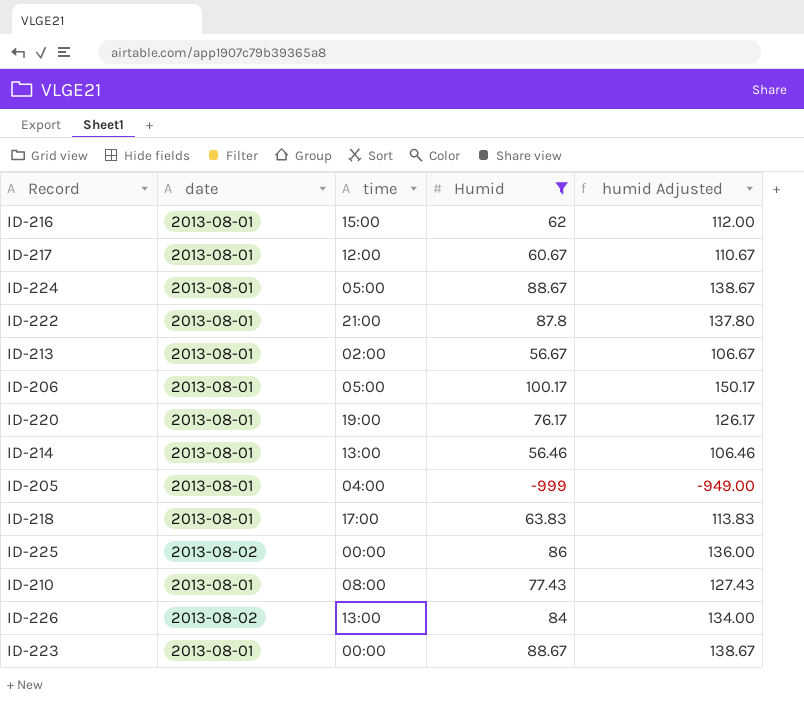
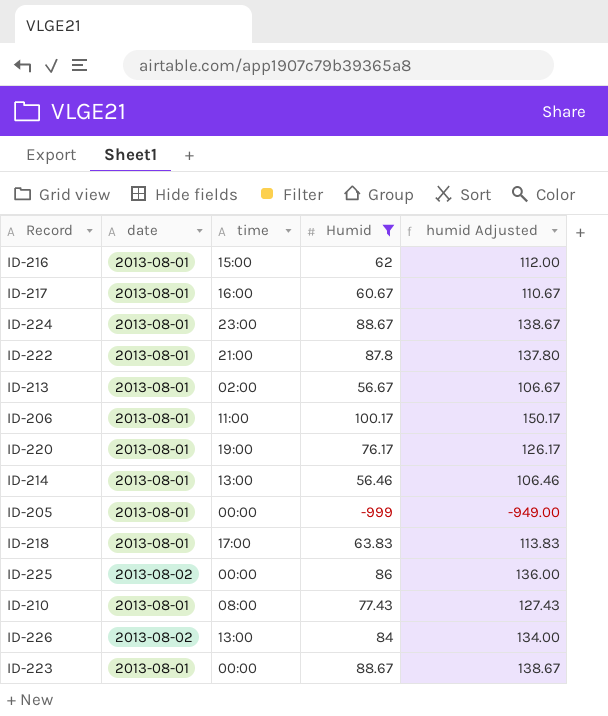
ID-217 | time: 12:00 -> 16:00
ID-224 | time: 05:00 -> 23:00
ID-206 | time: 05:00 -> 11:00
ID-205 | time: 04:00 -> 00:00

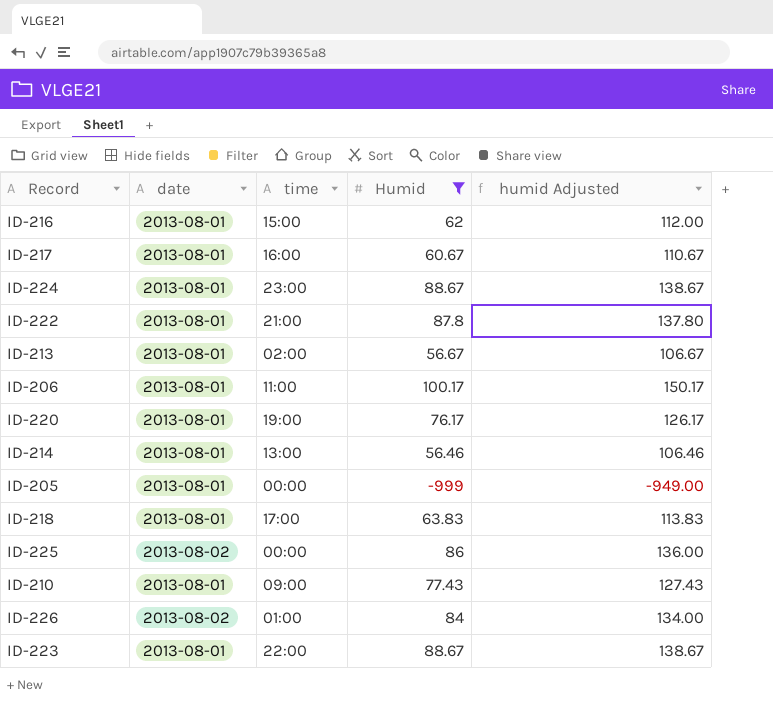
ID-210 | time: 08:00 -> 09:00
ID-226 | time: 13:00 -> 01:00
ID-223 | time: 00:00 -> 22:00

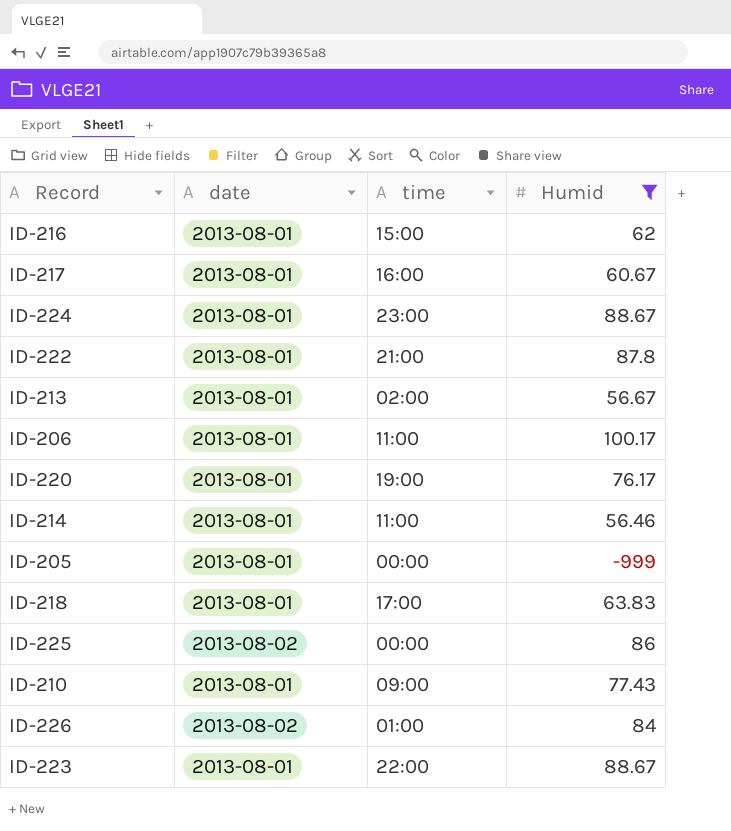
column humid Adjusted | formula: [Humid] + 50 -> none
ID-214 | time: 13:00 -> 11:00

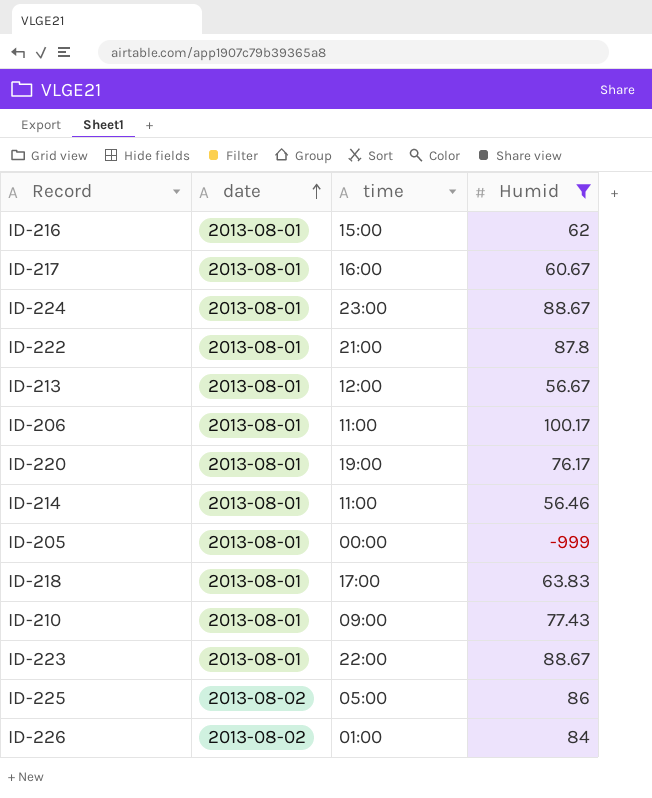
row order: none -> date ascending
ID-213 | time: 02:00 -> 12:00
ID-225 | time: 00:00 -> 05:00

